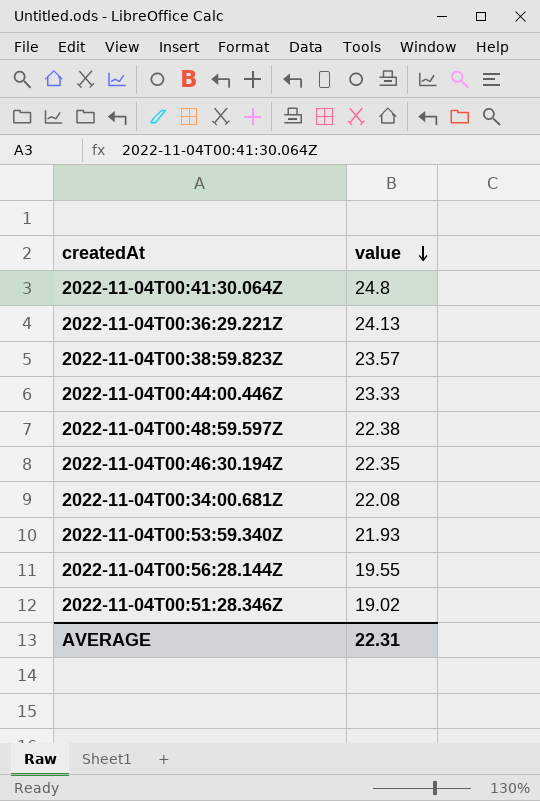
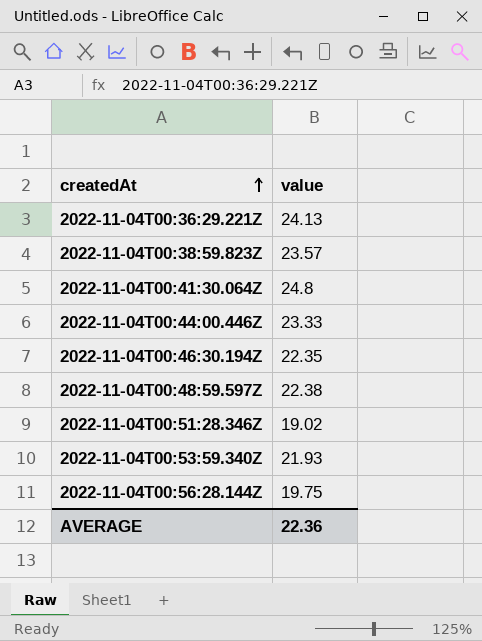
row order: value descending -> createdAt ascending
row 2022-11-04T00:34:00.681Z: 22.08 -> none
2022-11-04T00:56:28.144Z | value: 19.55 -> 19.75
AVERAGE | value: 22.31 -> 22.36

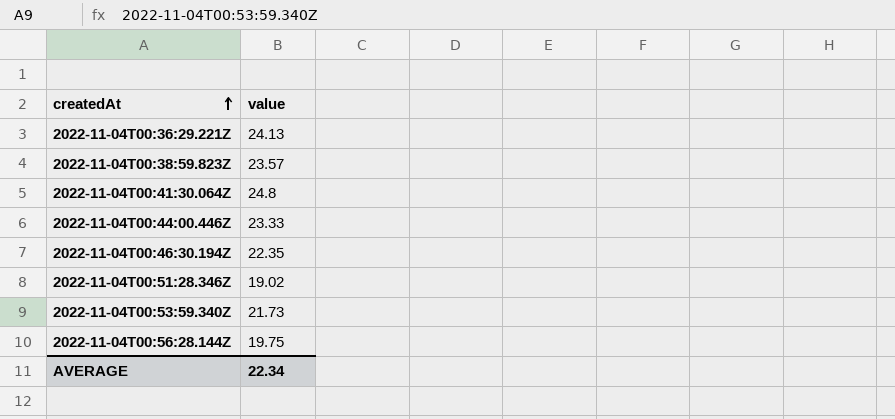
row 2022-11-04T00:48:59.597Z: 22.38 -> none
2022-11-04T00:53:59.340Z | value: 21.93 -> 21.73
AVERAGE | value: 22.36 -> 22.34

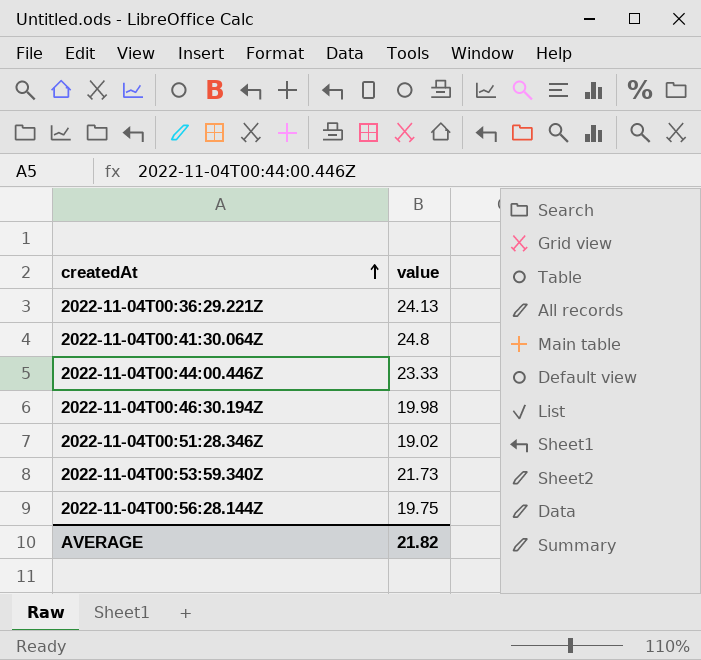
row 2022-11-04T00:38:59.823Z: 23.57 -> none
2022-11-04T00:46:30.194Z | value: 22.35 -> 19.98
AVERAGE | value: 22.34 -> 21.82

